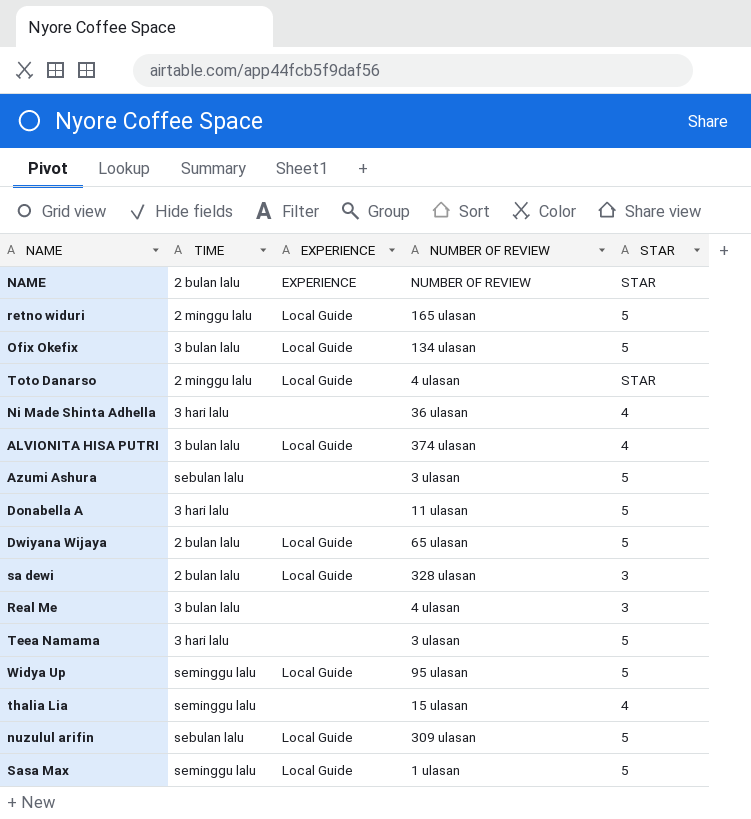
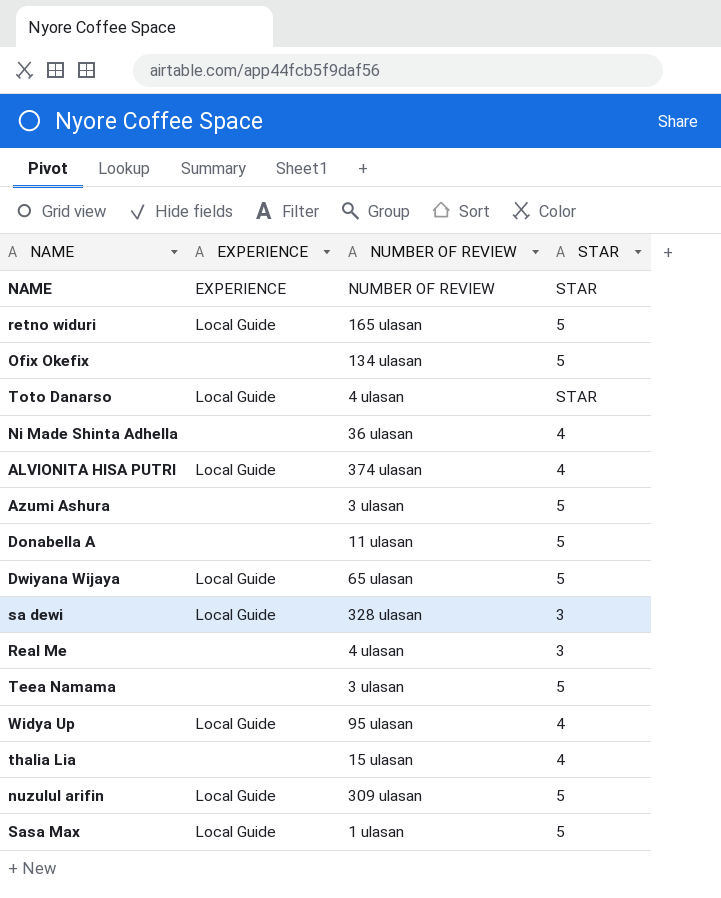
column TIME | position: 2 -> none
Ofix Okefix | EXPERIENCE: Local Guide -> none
Widya Up | STAR: 5 -> 4

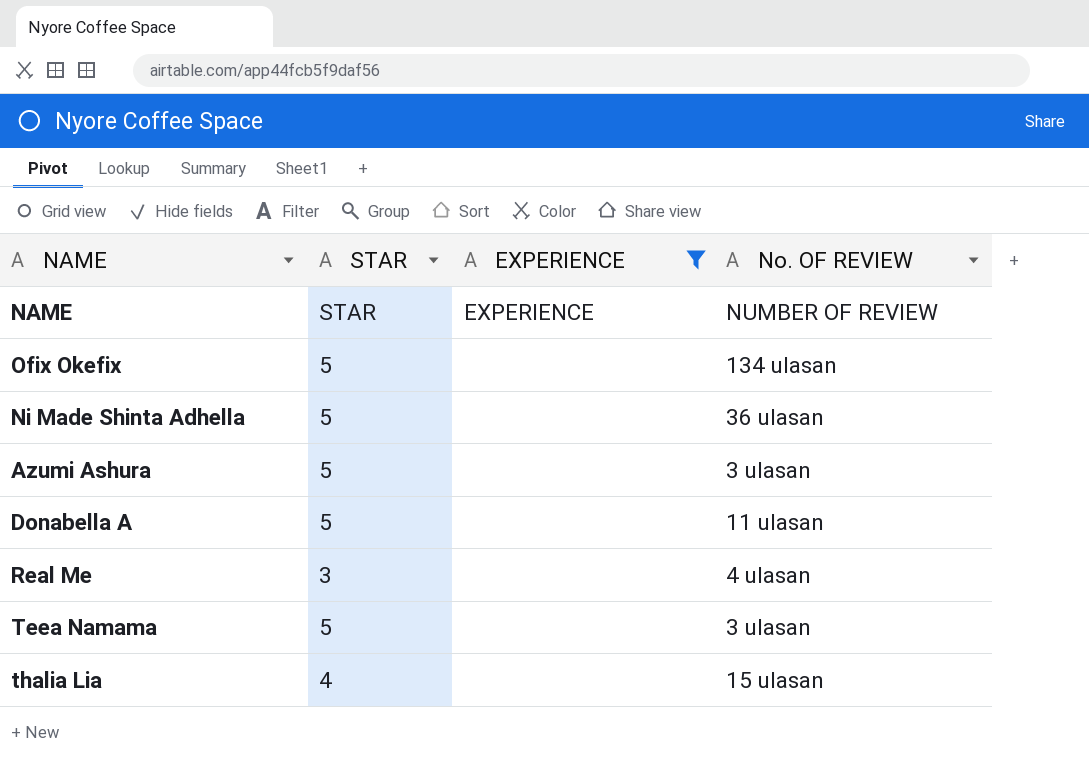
filter: none -> EXPERIENCE != Local Guide
column STAR | position: 4 -> 2
column name: NUMBER OF REVIEW -> No. OF REVIEW
Ni Made Shinta Adhella | STAR: 4 -> 5

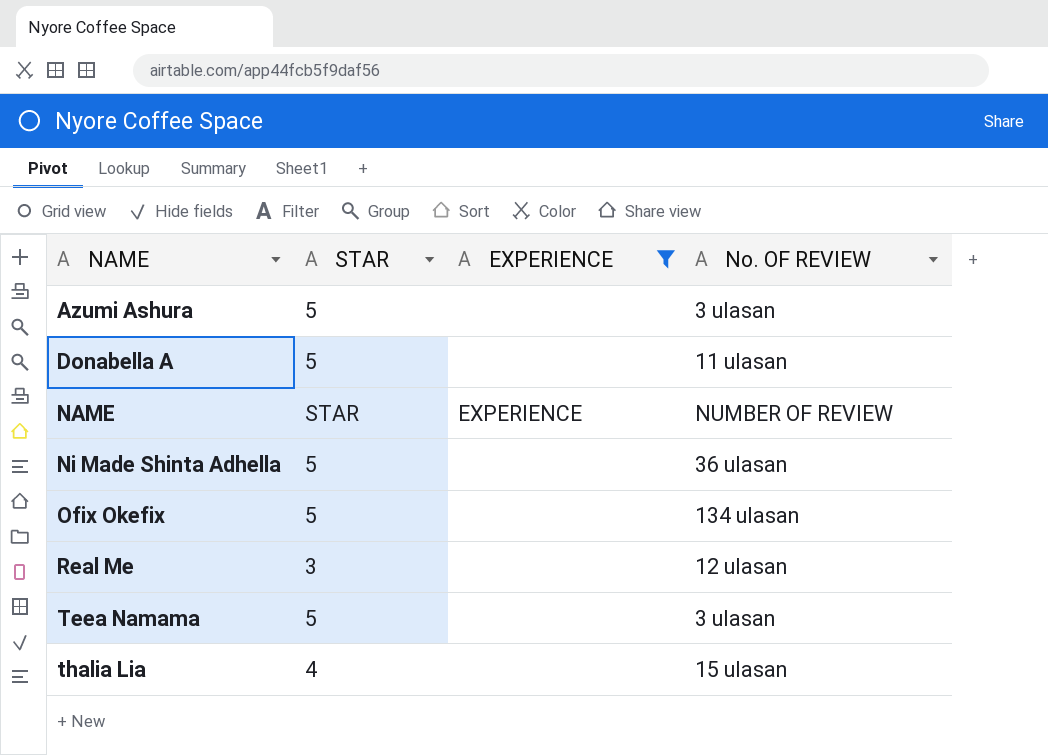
row order: none -> NAME ascending
Real Me | No. OF REVIEW: 4 ulasan -> 12 ulasan

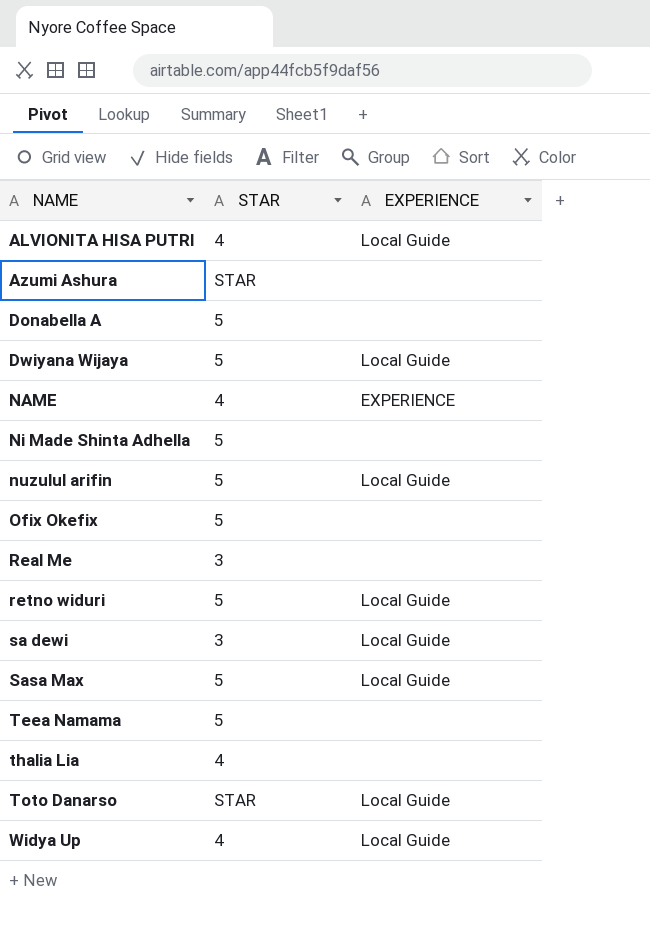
filter: EXPERIENCE != Local Guide -> none
column No. OF REVIEW | position: 4 -> none
Azumi Ashura | STAR: 5 -> STAR
NAME | STAR: STAR -> 4

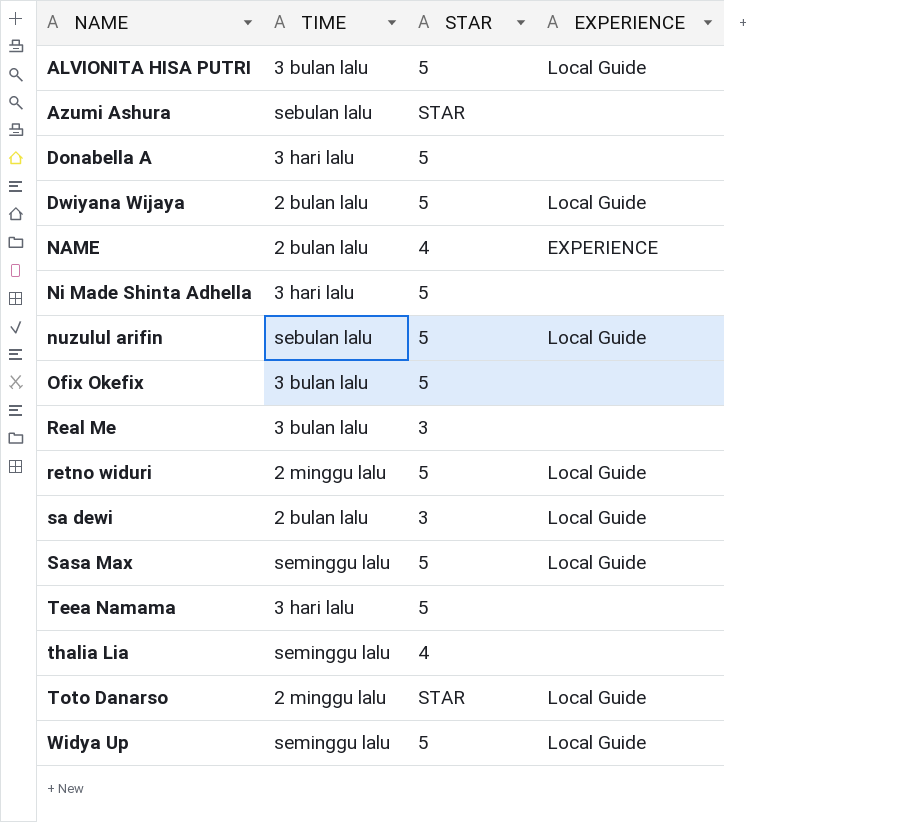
column TIME | position: none -> 2
ALVIONITA HISA PUTRI | STAR: 4 -> 5
Widya Up | STAR: 4 -> 5

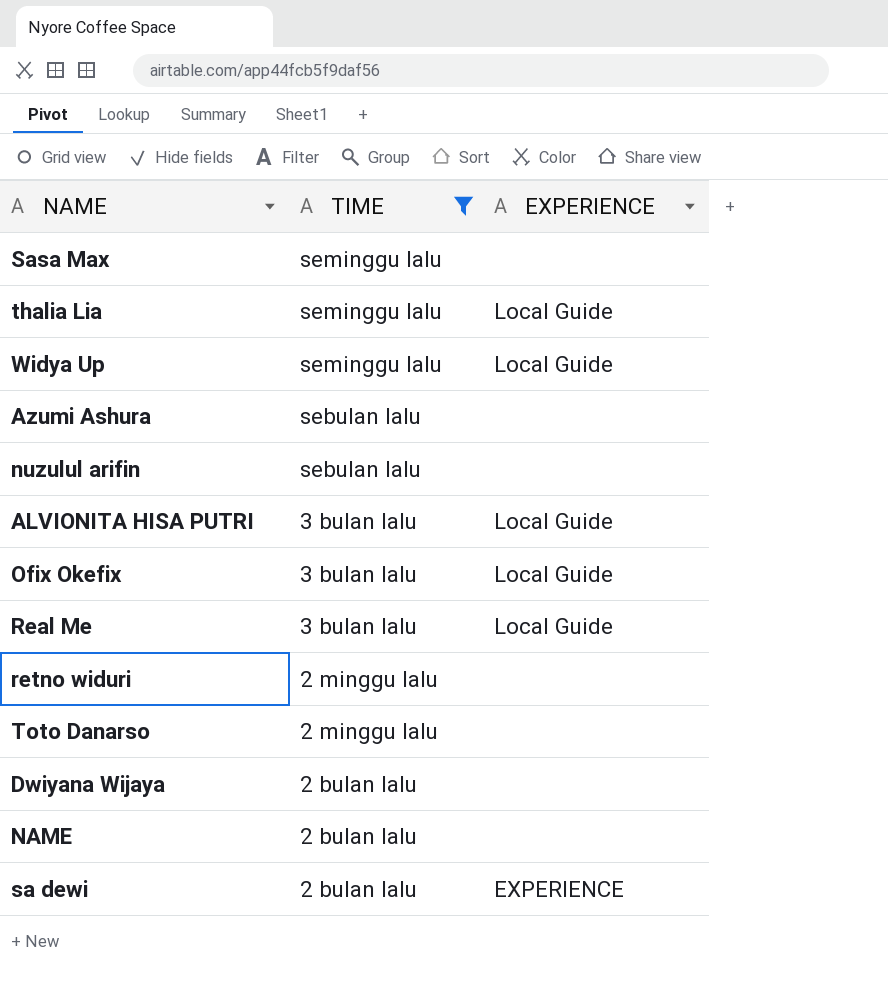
filter: none -> TIME != 3 hari lalu
row order: NAME ascending -> TIME descending
column STAR | position: 3 -> none
Sasa Max | EXPERIENCE: Local Guide -> none
thalia Lia | EXPERIENCE: none -> Local Guide
nuzulul arifin | EXPERIENCE: Local Guide -> none
Ofix Okefix | EXPERIENCE: none -> Local Guide
Real Me | EXPERIENCE: none -> Local Guide
retno widuri | EXPERIENCE: Local Guide -> none
Toto Danarso | EXPERIENCE: Local Guide -> none
Dwiyana Wijaya | EXPERIENCE: Local Guide -> none
NAME | EXPERIENCE: EXPERIENCE -> none
sa dewi | EXPERIENCE: Local Guide -> EXPERIENCE

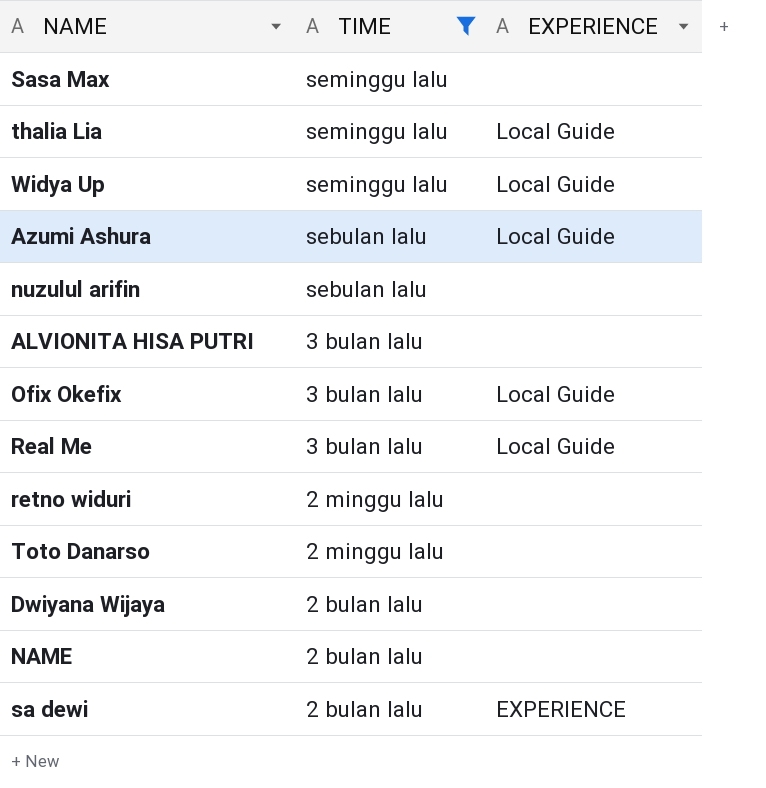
Azumi Ashura | EXPERIENCE: none -> Local Guide
ALVIONITA HISA PUTRI | EXPERIENCE: Local Guide -> none

